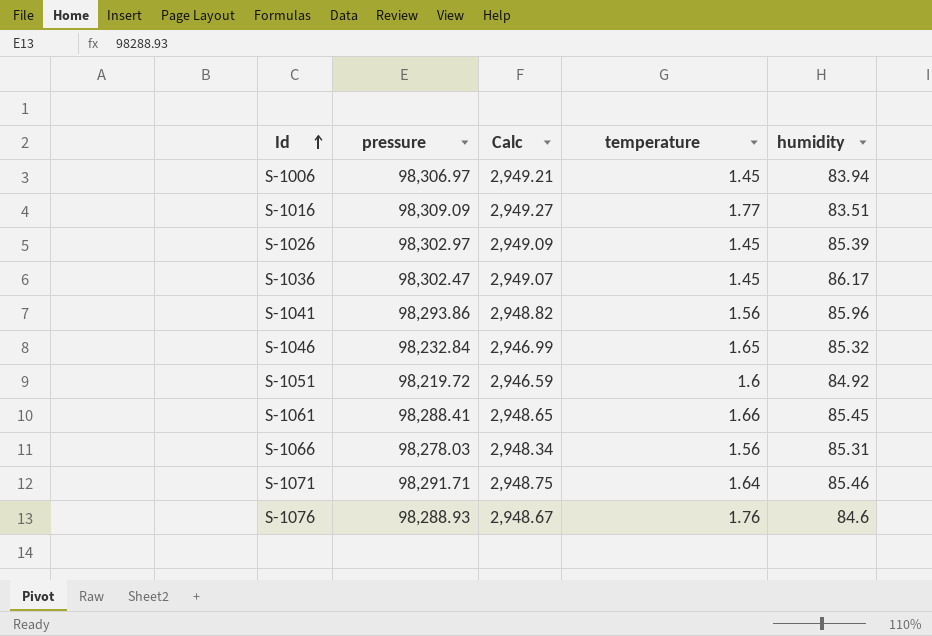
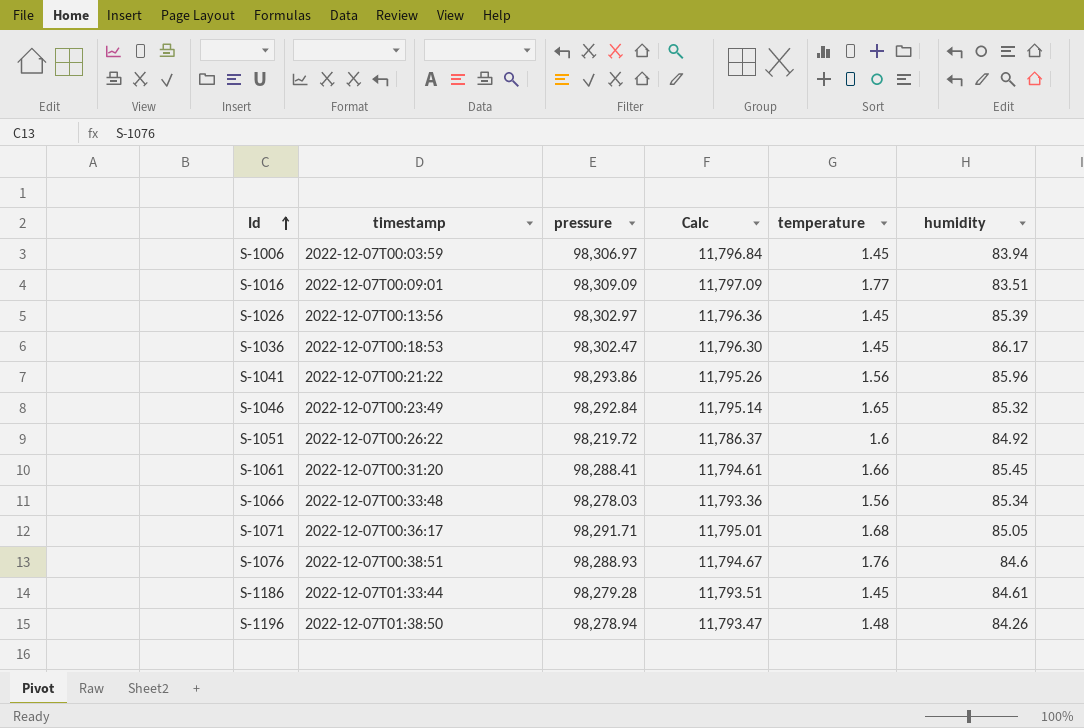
column timestamp | position: none -> 2
column Calc | formula: [pressure] * 0.03 -> [pressure] * 0.12
S-1046 | pressure: 98,232.84 -> 98,292.84
S-1066 | humidity: 85.31 -> 85.34
S-1071 | temperature: 1.64 -> 1.68
S-1071 | humidity: 85.46 -> 85.05
row S-1186: none -> 2022-12-07T01:33:44 | 98,279.28 | 11,793.51 | 1.45 | 84.61
row S-1196: none -> 2022-12-07T01:38:50 | 98,278.94 | 11,793.47 | 1.48 | 84.26

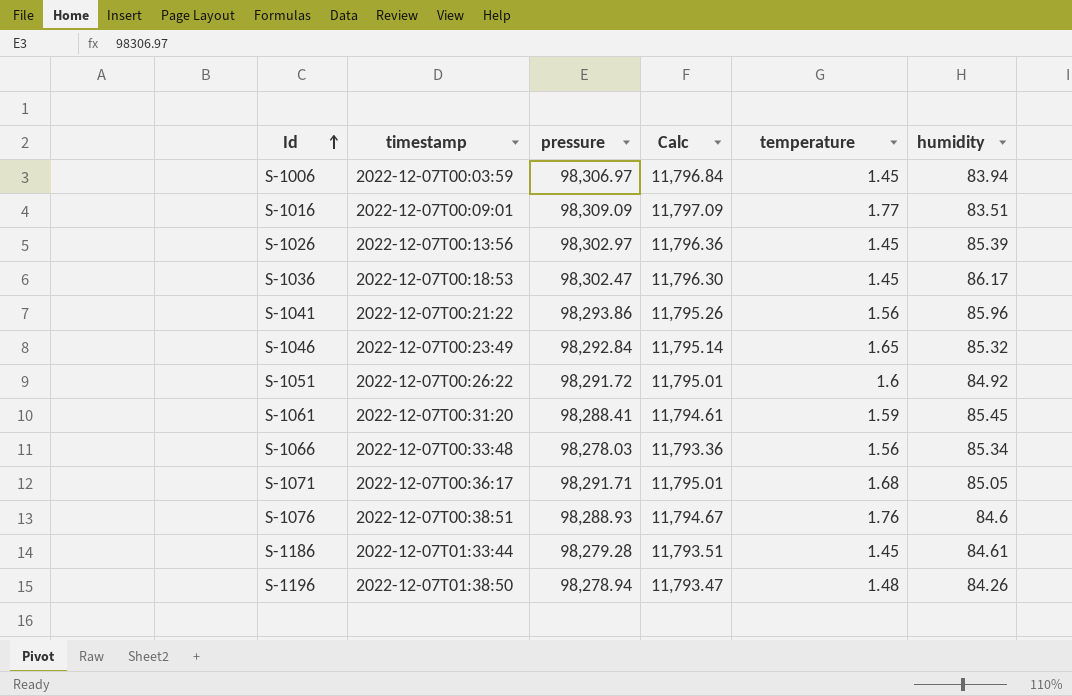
S-1051 | pressure: 98,219.72 -> 98,291.72
S-1051 | Calc: 11,786.37 -> 11,795.01
S-1061 | temperature: 1.66 -> 1.59

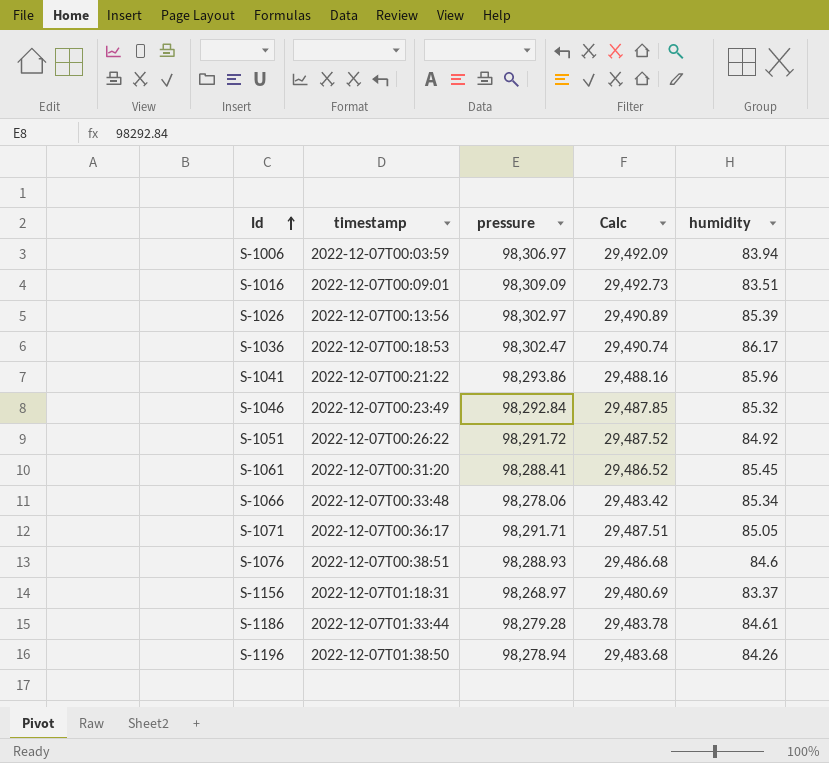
column temperature | position: 5 -> none
column Calc | formula: [pressure] * 0.12 -> [pressure] * 0.3
S-1066 | pressure: 98,278.03 -> 98,278.06
row S-1156: none -> 2022-12-07T01:18:31 | 98,268.97 | 29,480.69 | 83.37

